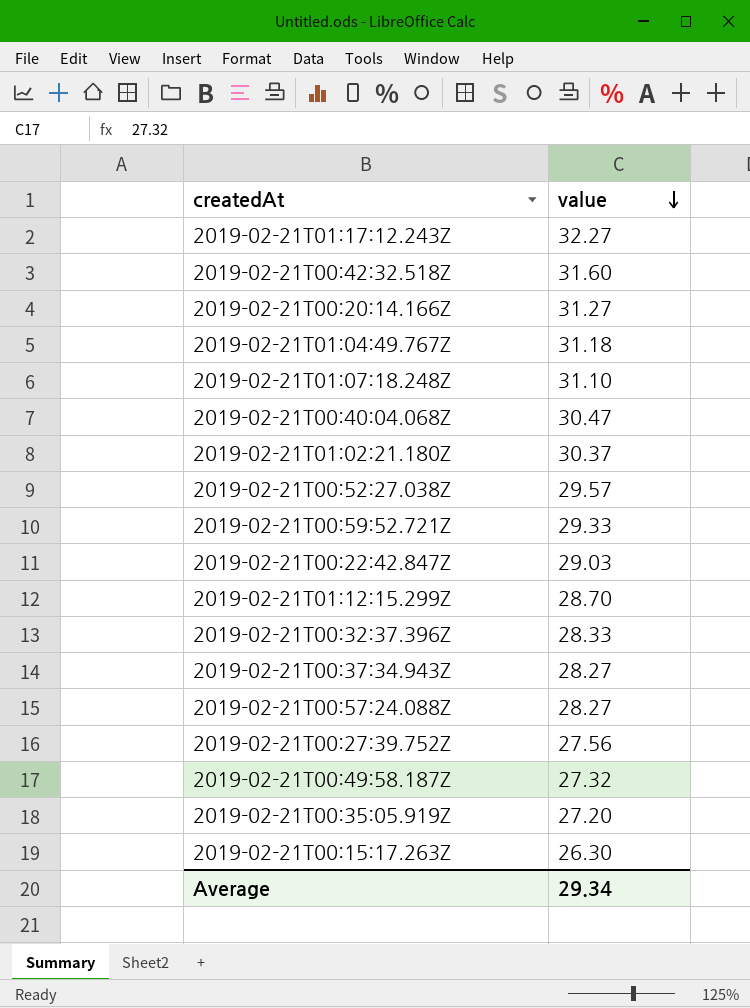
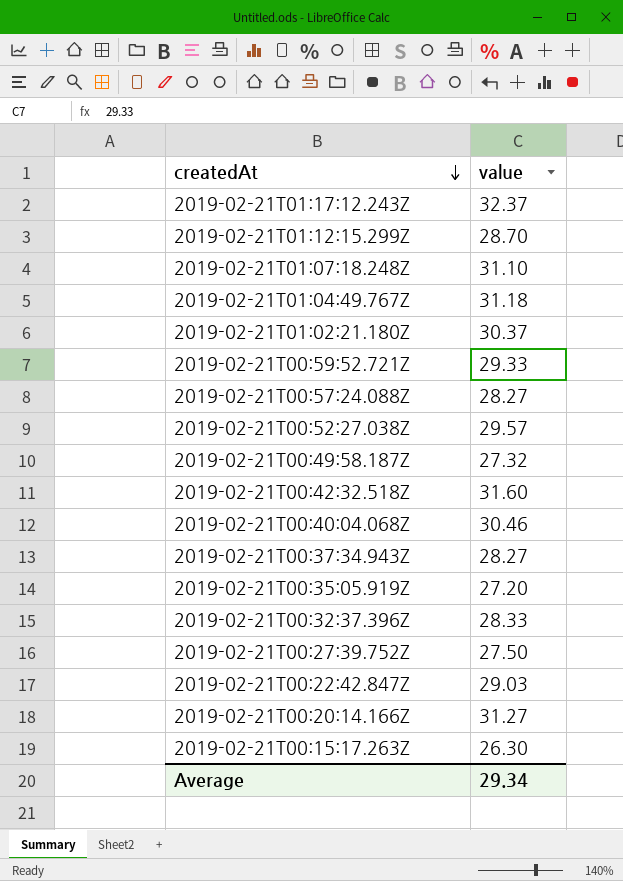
row order: value descending -> createdAt descending
2019-02-21T01:17:12.243Z | value: 32.27 -> 32.37
2019-02-21T00:40:04.068Z | value: 30.47 -> 30.46
2019-02-21T00:27:39.752Z | value: 27.56 -> 27.50

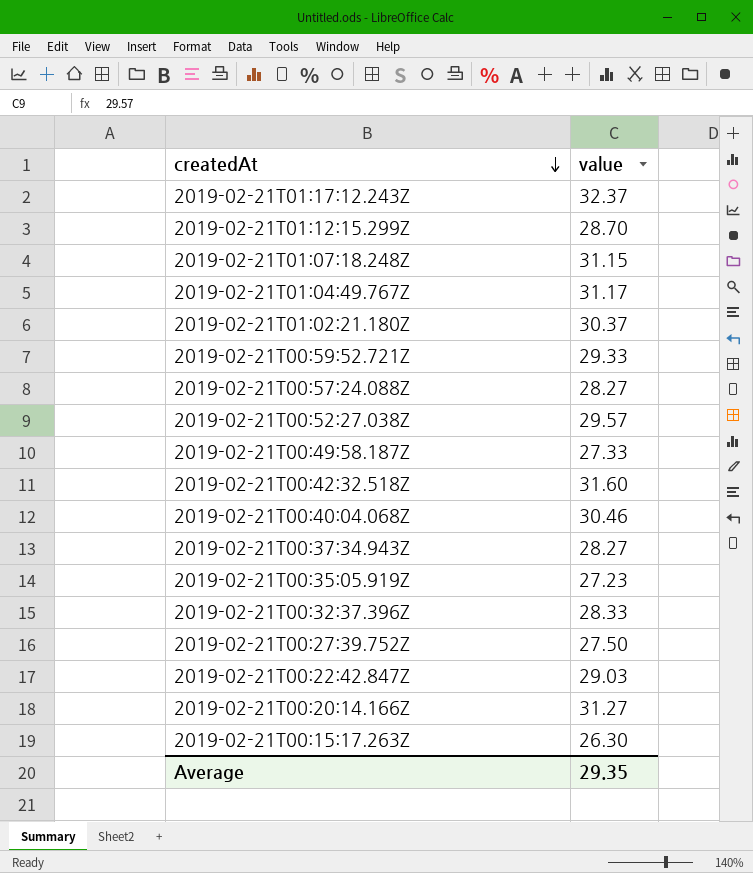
2019-02-21T01:07:18.248Z | value: 31.10 -> 31.15
2019-02-21T01:04:49.767Z | value: 31.18 -> 31.17
2019-02-21T00:49:58.187Z | value: 27.32 -> 27.33
2019-02-21T00:35:05.919Z | value: 27.20 -> 27.23
Average | value: 29.34 -> 29.35

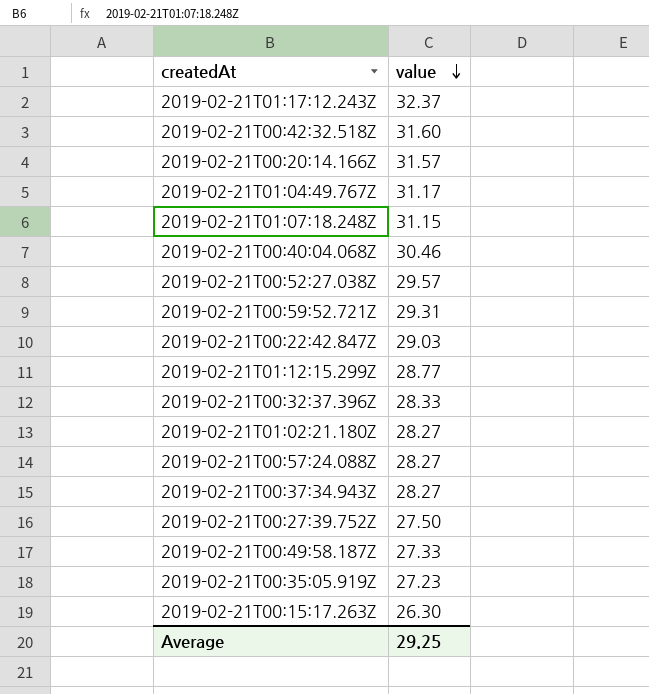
row order: createdAt descending -> value descending
2019-02-21T00:20:14.166Z | value: 31.27 -> 31.57
2019-02-21T00:59:52.721Z | value: 29.33 -> 29.31
2019-02-21T01:12:15.299Z | value: 28.70 -> 28.77
2019-02-21T01:02:21.180Z | value: 30.37 -> 28.27
Average | value: 29.35 -> 29.25

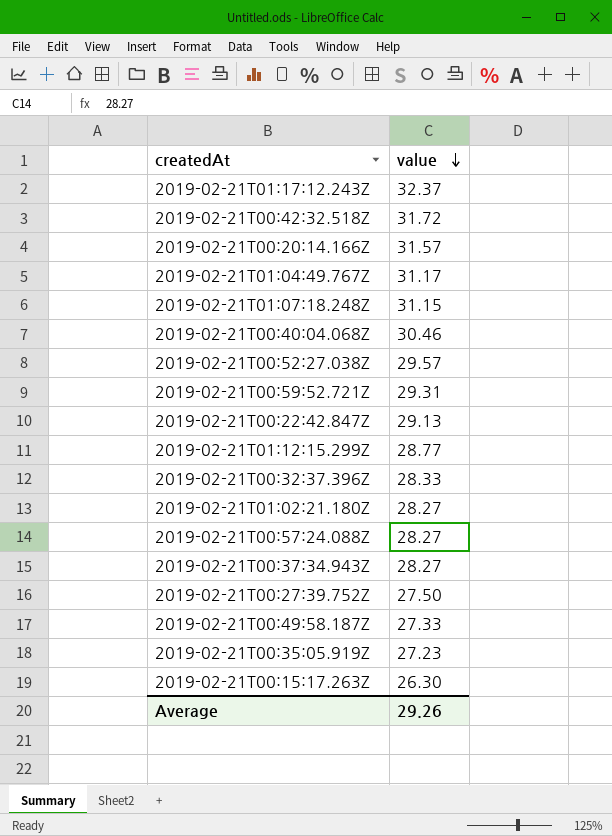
2019-02-21T00:42:32.518Z | value: 31.60 -> 31.72
2019-02-21T00:22:42.847Z | value: 29.03 -> 29.13
Average | value: 29.25 -> 29.26

